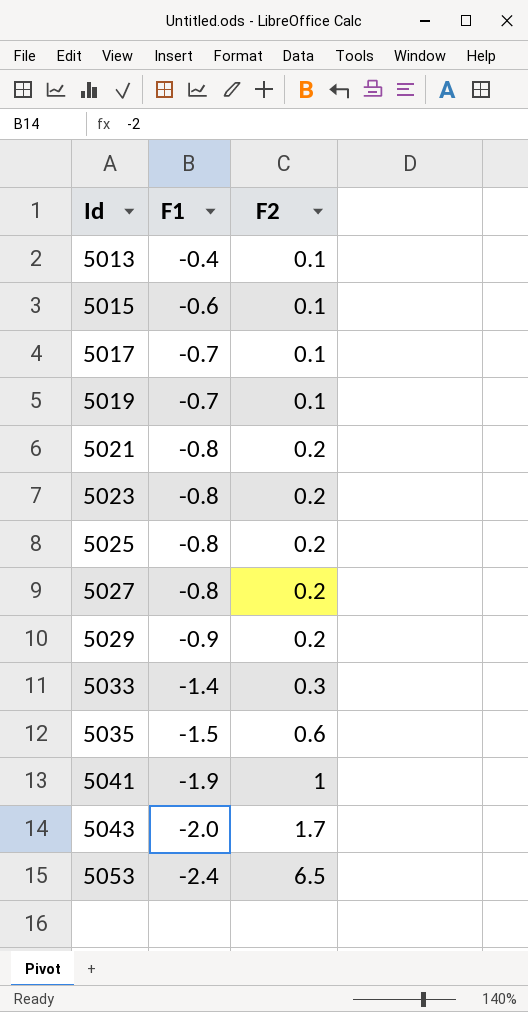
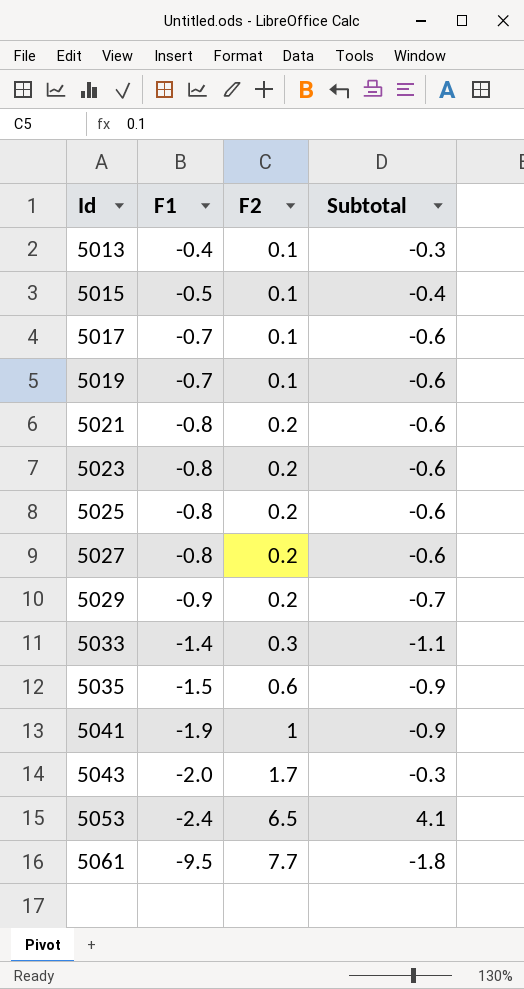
column Subtotal | formula: none -> [F1] + [F2]
5015 | F1: -0.6 -> -0.5
row 5061: none -> -9.5 | 7.7 | -1.8

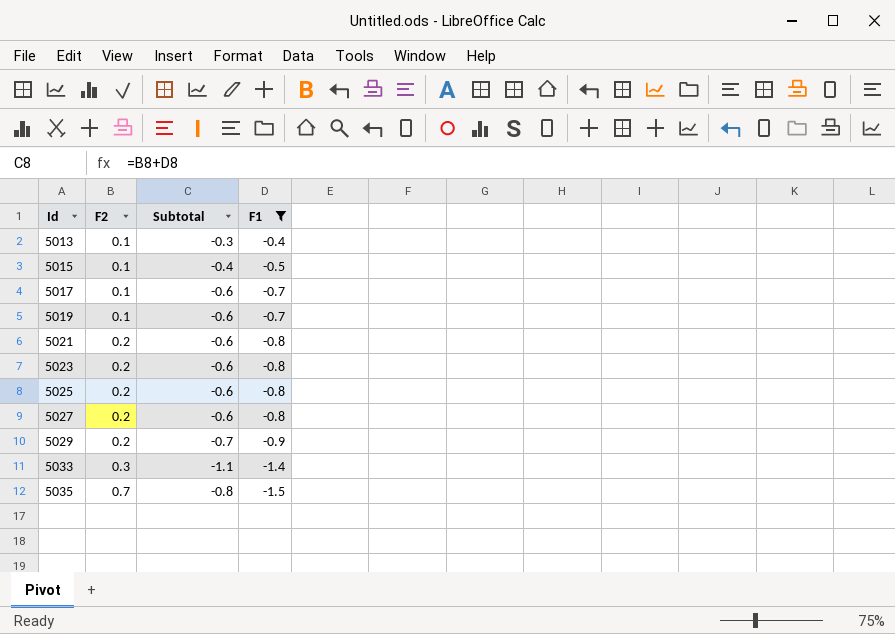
filter: none -> F1 >= -1.5
column F1 | position: 2 -> 4
5035 | F2: 0.6 -> 0.7
5035 | Subtotal: -0.9 -> -0.8

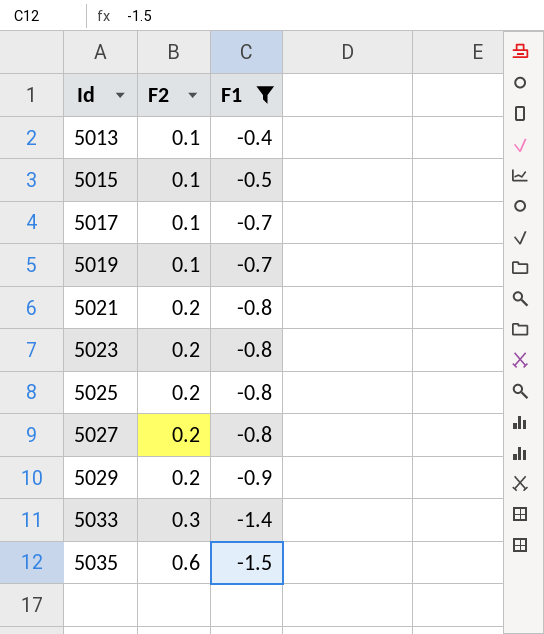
column Subtotal | formula: [F2] + [F1] -> none
5035 | F2: 0.7 -> 0.6

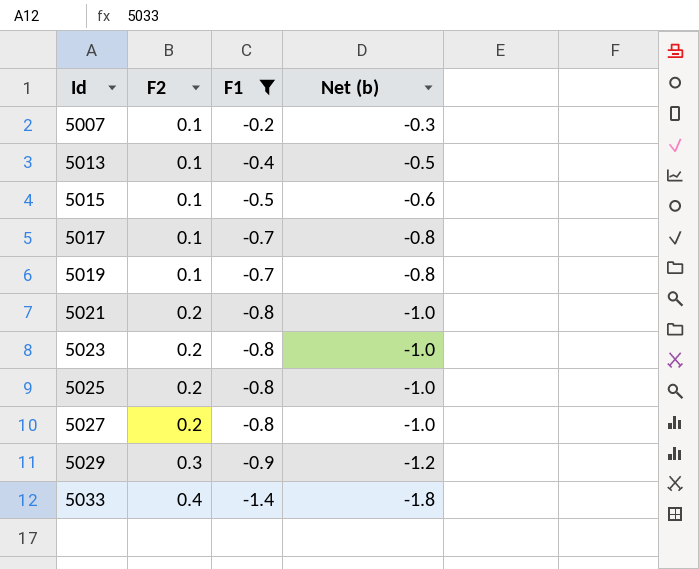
column Net (b) | formula: none -> [F1] - [F2]
row 5035: 0.6 | -1.5 -> none
row 5007: none -> 0.1 | -0.2 | -0.3
5029 | F2: 0.2 -> 0.3
5033 | F2: 0.3 -> 0.4

